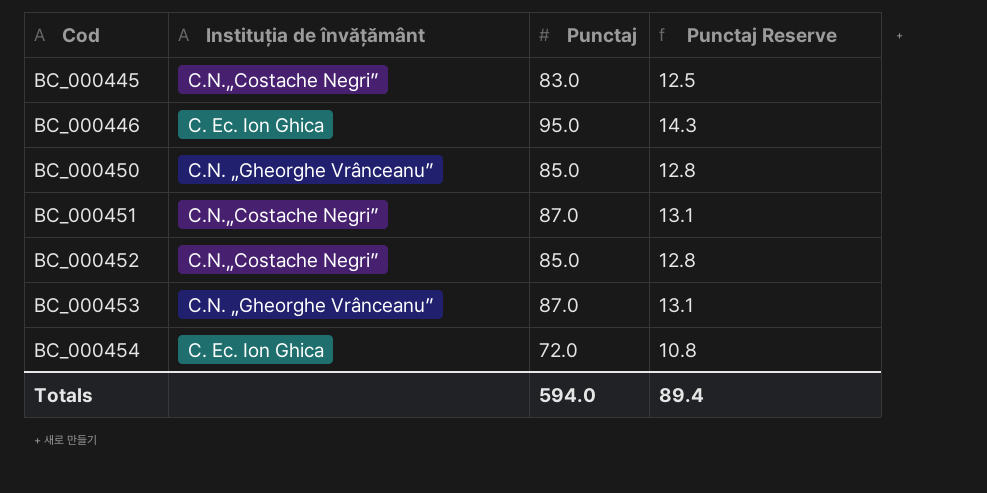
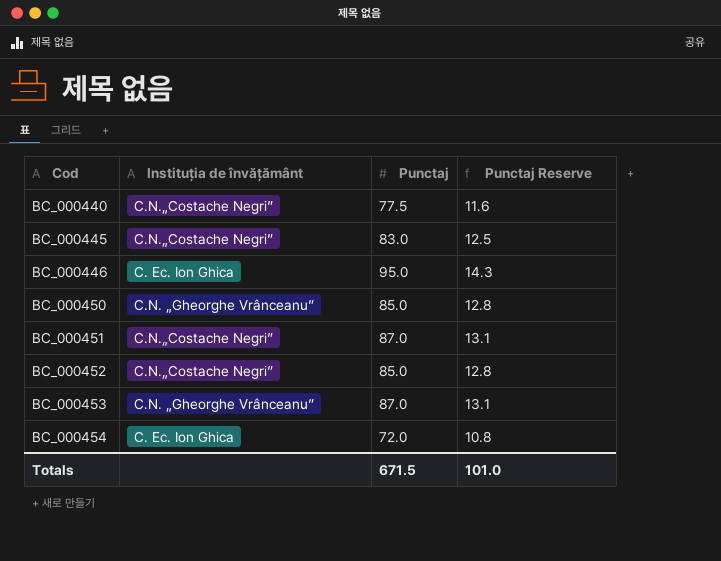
row BC_000440: none -> C.N.„Costache Negri” | 77.5 | 11.6
Totals | Punctaj: 594.0 -> 671.5
Totals | Punctaj Reserve: 89.4 -> 101.0

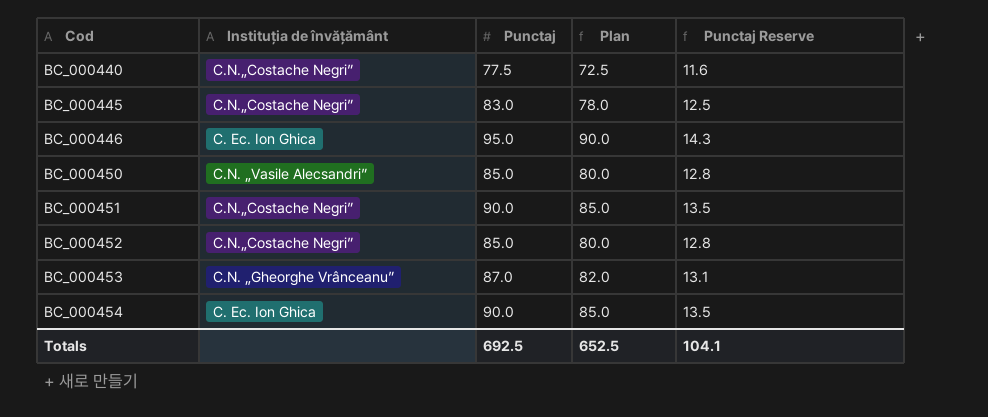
column Plan | formula: none -> [Punctaj] - 5
BC_000450 | Instituția de învățământ: C.N. „Gheorghe Vrânceanu” -> C.N. „Vasile Alecsandri”
BC_000451 | Punctaj: 87.0 -> 90.0
BC_000451 | Punctaj Reserve: 13.1 -> 13.5
BC_000454 | Punctaj: 72.0 -> 90.0
BC_000454 | Punctaj Reserve: 10.8 -> 13.5
Totals | Punctaj: 671.5 -> 692.5
Totals | Punctaj Reserve: 101.0 -> 104.1

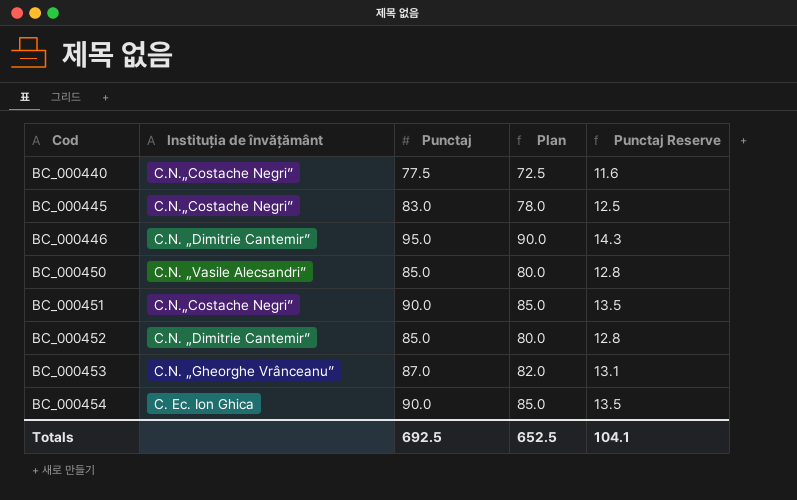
BC_000446 | Instituția de învățământ: C. Ec. Ion Ghica -> C.N. „Dimitrie Cantemir”
BC_000452 | Instituția de învățământ: C.N.„Costache Negri” -> C.N. „Dimitrie Cantemir”

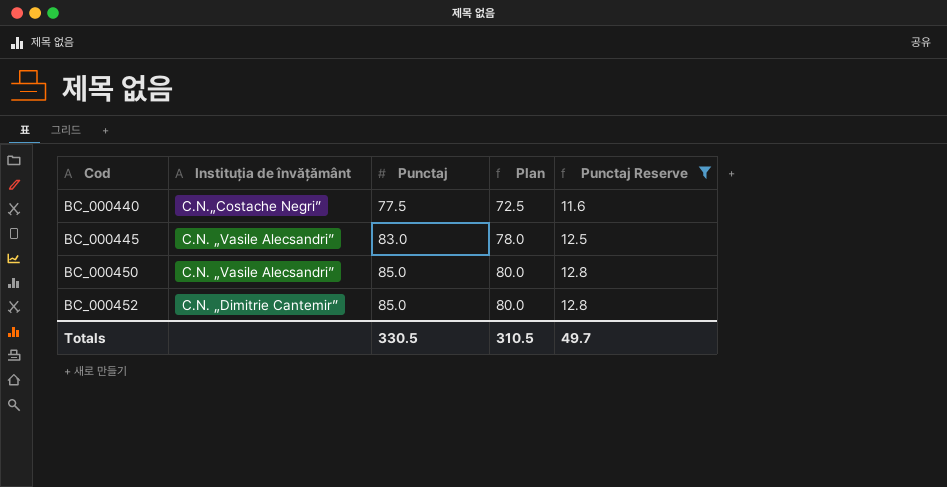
filter: none -> Punctaj Reserve <= 12.8
BC_000445 | Instituția de învățământ: C.N.„Costache Negri” -> C.N. „Vasile Alecsandri”
Totals | Punctaj: 692.5 -> 330.5
Totals | Plan: 652.5 -> 310.5
Totals | Punctaj Reserve: 104.1 -> 49.7

